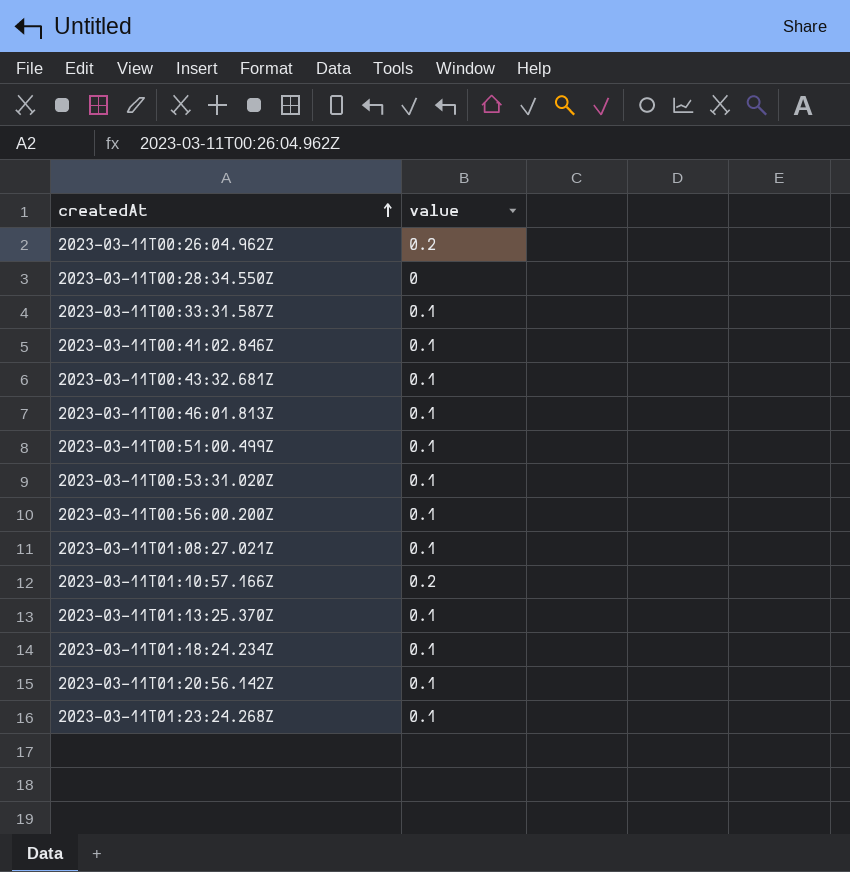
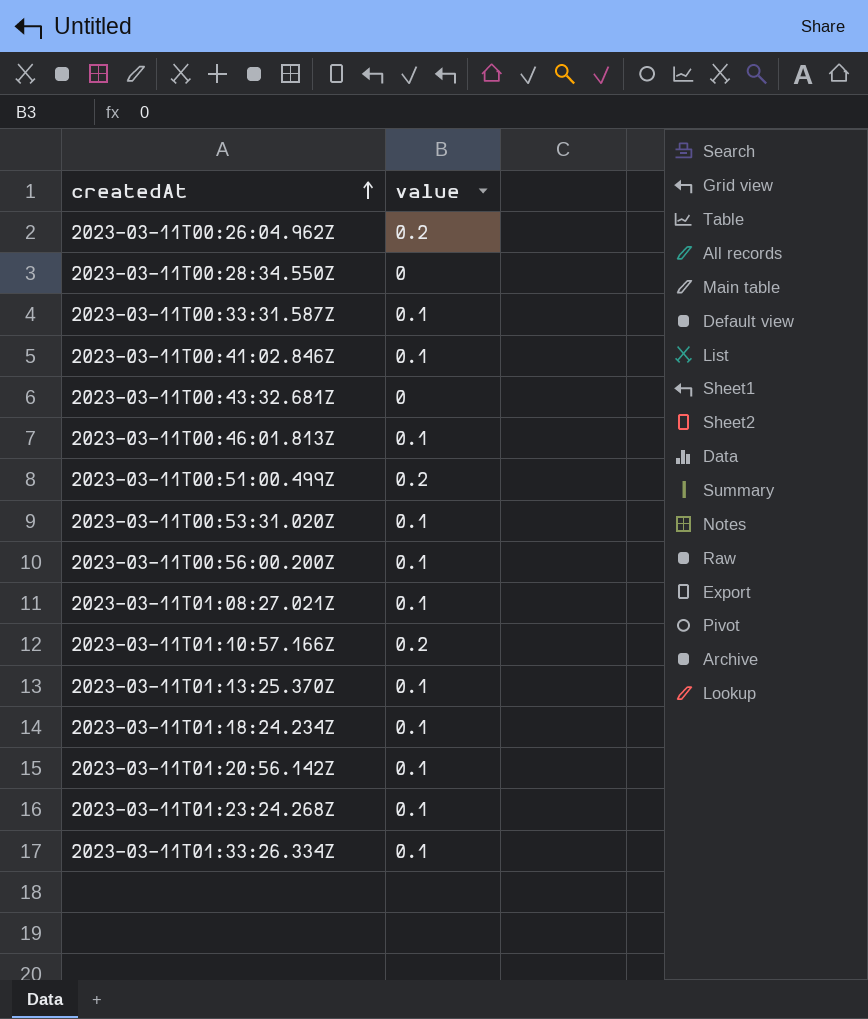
2023-03-11T00:43:32.681Z | value: 0.1 -> 0
2023-03-11T00:51:00.499Z | value: 0.1 -> 0.2
row 2023-03-11T01:33:26.334Z: none -> 0.1

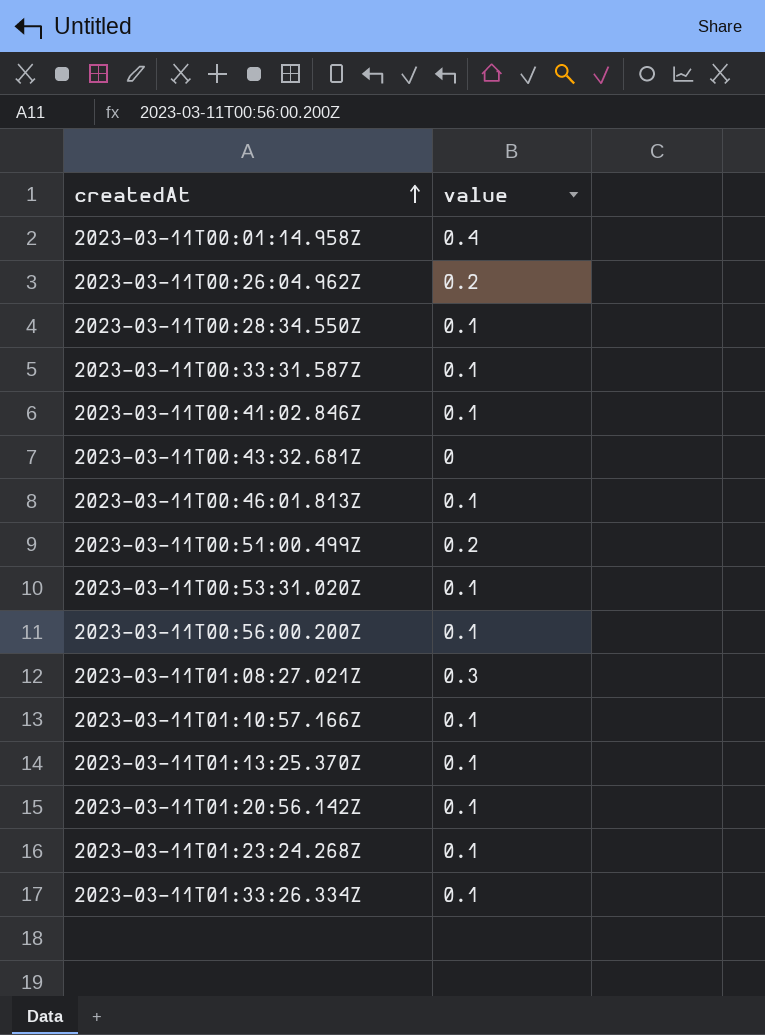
row 2023-03-11T01:18:24.234Z: 0.1 -> none
row 2023-03-11T00:01:14.958Z: none -> 0.4
2023-03-11T00:28:34.550Z | value: 0 -> 0.1
2023-03-11T01:08:27.021Z | value: 0.1 -> 0.3
2023-03-11T01:10:57.166Z | value: 0.2 -> 0.1

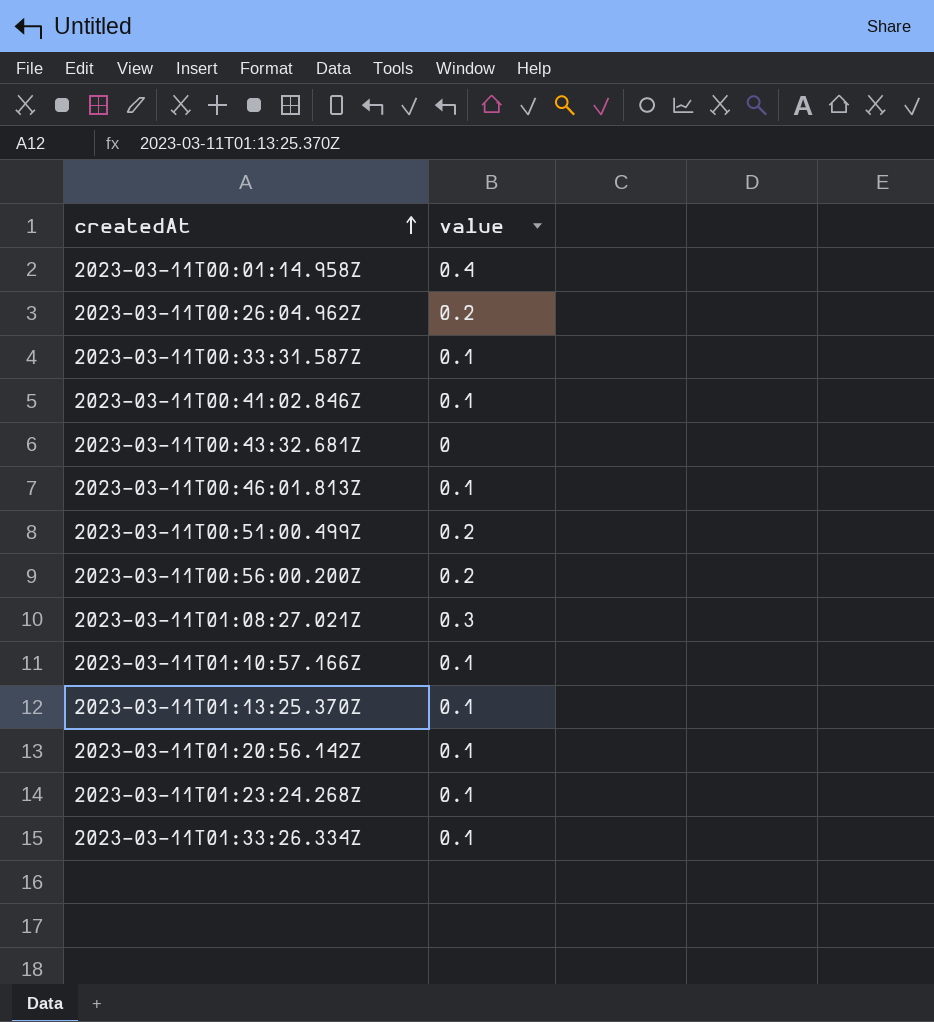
row 2023-03-11T00:28:34.550Z: 0.1 -> none
row 2023-03-11T00:53:31.020Z: 0.1 -> none
2023-03-11T00:56:00.200Z | value: 0.1 -> 0.2

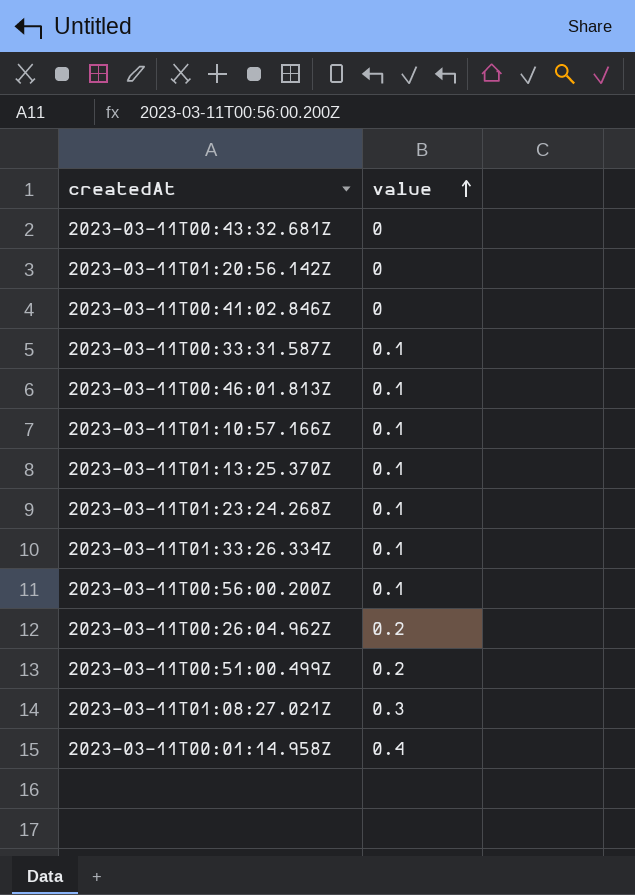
row order: createdAt ascending -> value ascending
2023-03-11T01:20:56.142Z | value: 0.1 -> 0
2023-03-11T00:41:02.846Z | value: 0.1 -> 0
2023-03-11T00:56:00.200Z | value: 0.2 -> 0.1

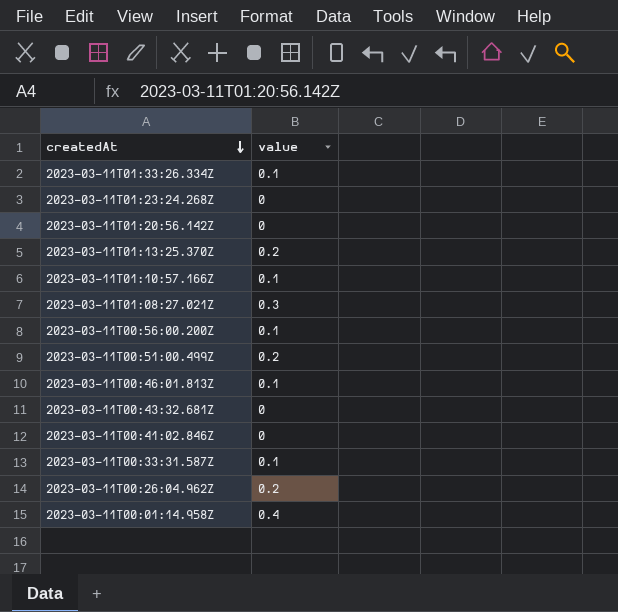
row order: value ascending -> createdAt descending
2023-03-11T01:23:24.268Z | value: 0.1 -> 0
2023-03-11T01:13:25.370Z | value: 0.1 -> 0.2

